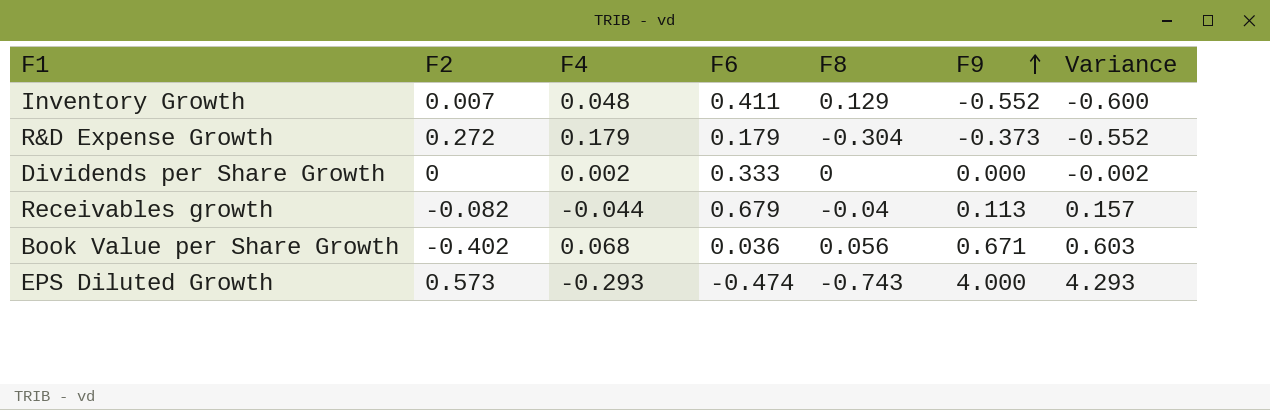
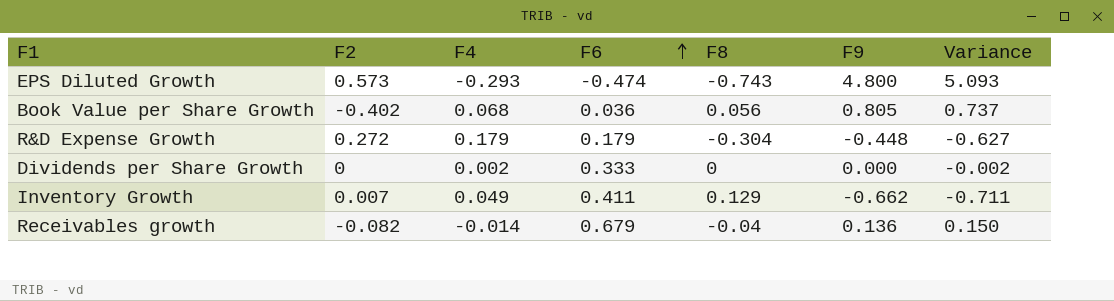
row order: F9 ascending -> F6 ascending
EPS Diluted Growth | F9: 4.000 -> 4.800
EPS Diluted Growth | Variance: 4.293 -> 5.093
Book Value per Share Growth | F9: 0.671 -> 0.805
Book Value per Share Growth | Variance: 0.603 -> 0.737
R&D Expense Growth | F9: -0.373 -> -0.448
R&D Expense Growth | Variance: -0.552 -> -0.627
Inventory Growth | F4: 0.048 -> 0.049
Inventory Growth | F9: -0.552 -> -0.662
Inventory Growth | Variance: -0.600 -> -0.711
Receivables growth | F4: -0.044 -> -0.014
Receivables growth | F9: 0.113 -> 0.136
Receivables growth | Variance: 0.157 -> 0.150

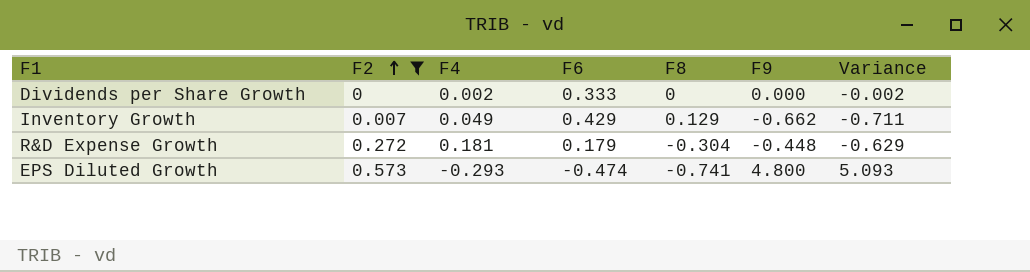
filter: none -> F2 >= 0
row order: F6 ascending -> F2 ascending
Inventory Growth | F6: 0.411 -> 0.429
R&D Expense Growth | F4: 0.179 -> 0.181
R&D Expense Growth | Variance: -0.627 -> -0.629
EPS Diluted Growth | F8: -0.743 -> -0.741

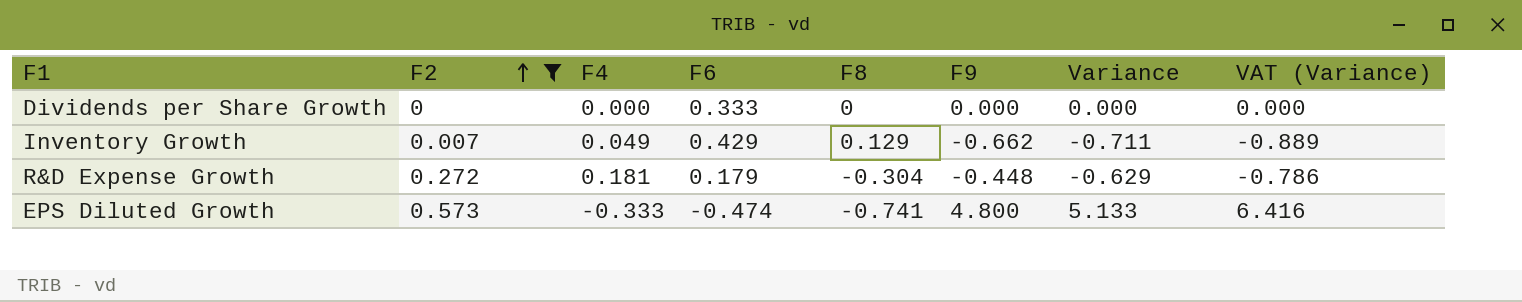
column VAT (Variance) | formula: none -> [Variance] * 1.25
Dividends per Share Growth | F4: 0.002 -> 0.000
Dividends per Share Growth | Variance: -0.002 -> 0.000
EPS Diluted Growth | F4: -0.293 -> -0.333
EPS Diluted Growth | Variance: 5.093 -> 5.133

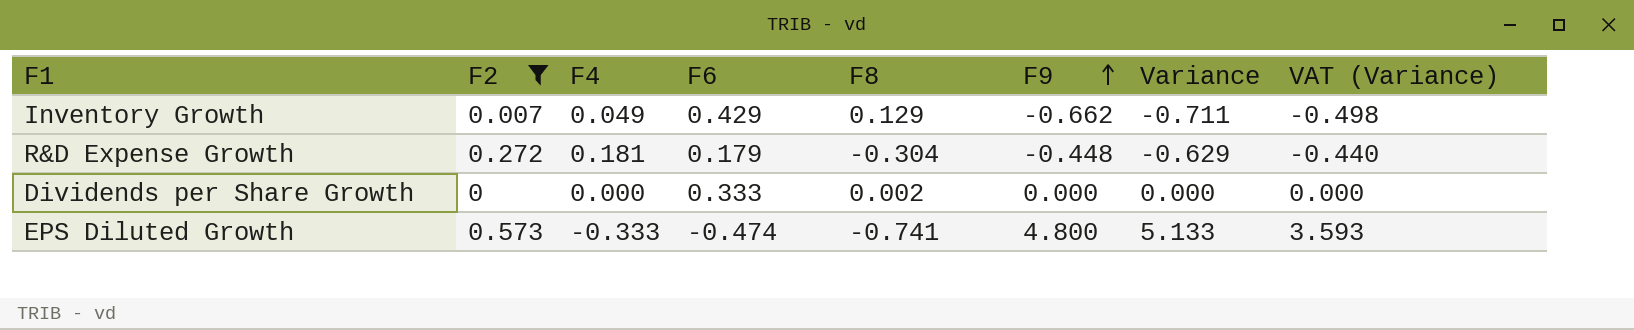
row order: F2 ascending -> F9 ascending
column VAT (Variance) | formula: [Variance] * 1.25 -> [Variance] * 0.7
Dividends per Share Growth | F8: 0 -> 0.002

